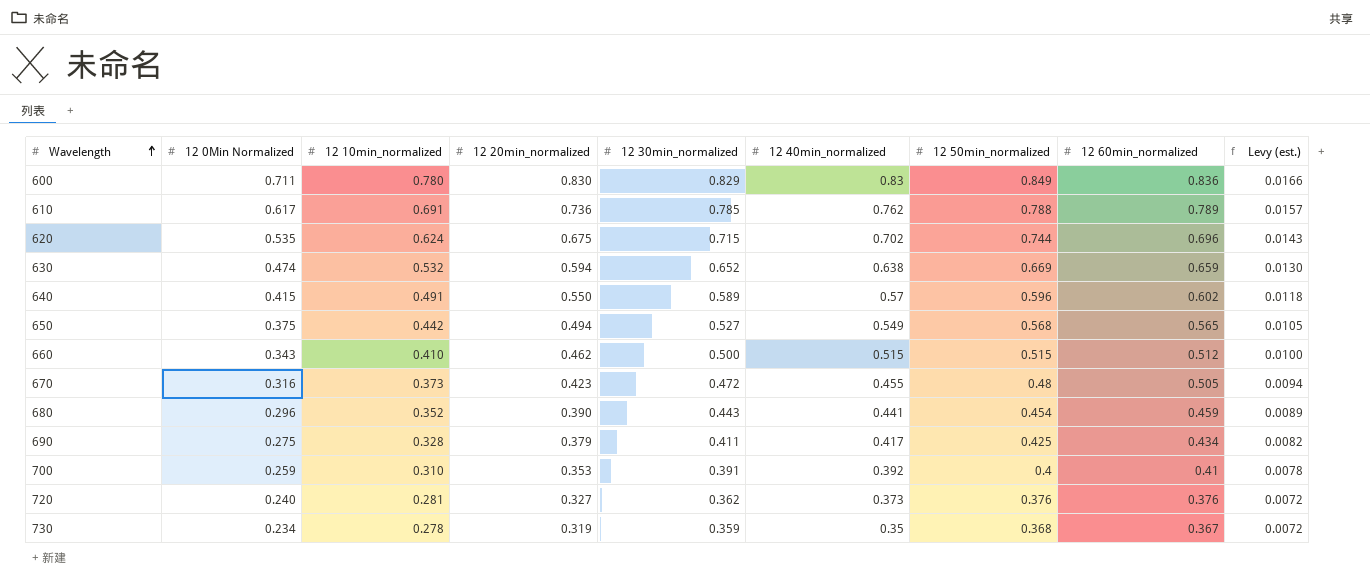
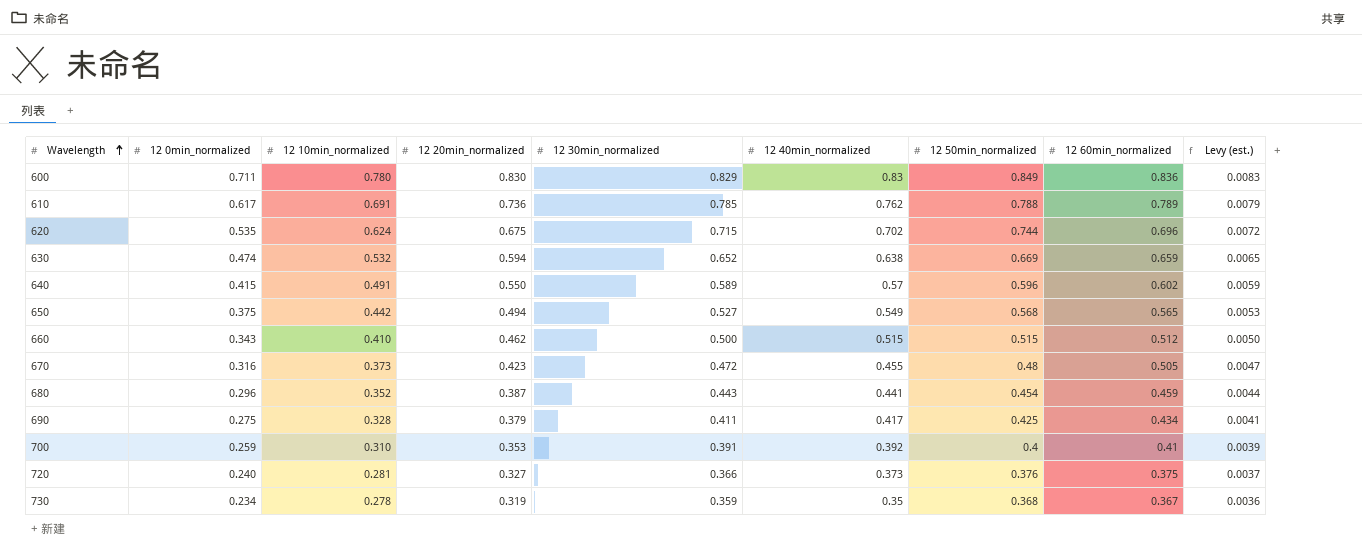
column name: 12 0Min Normalized -> 12 0min_normalized
column Levy (est.) | formula: [12 30min_normalized] * 0.02 -> [12 30min_normalized] * 0.01
680 | 12 20min_normalized: 0.390 -> 0.387
720 | 12 30min_normalized: 0.362 -> 0.366
720 | 12 60min_normalized: 0.376 -> 0.375

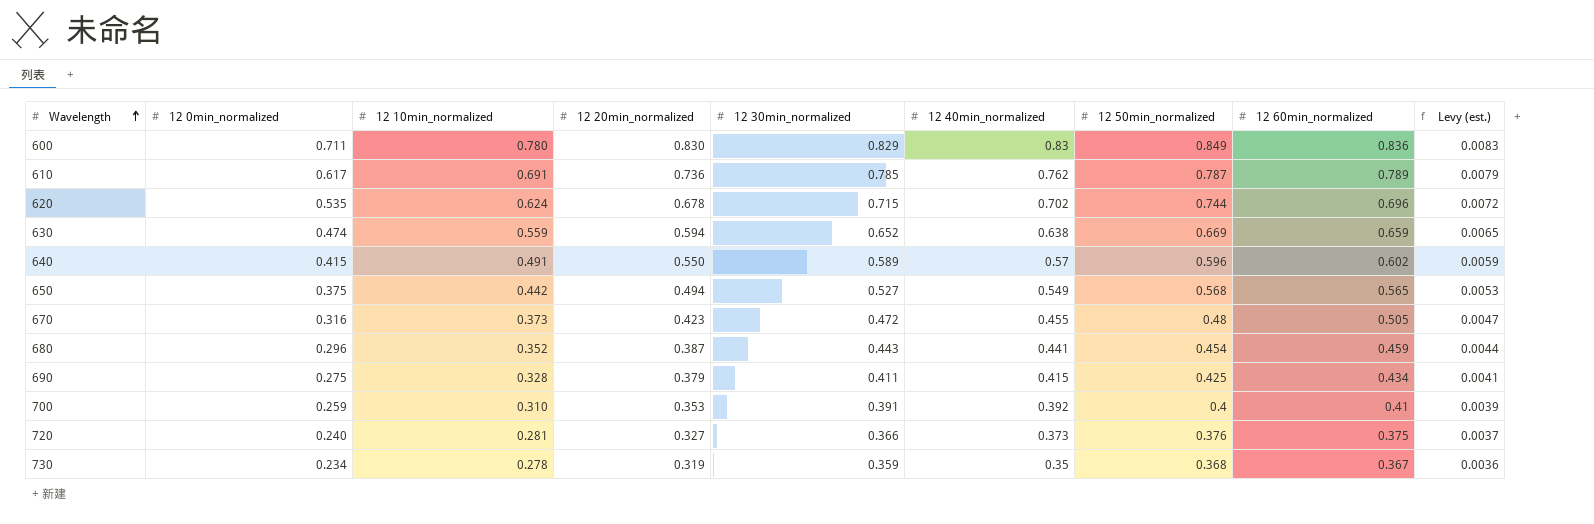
row 660: 0.343 | 0.410 | 0.462 | 0.500 | 0.515 | 0.515 | 0.512 | 0.0050 -> none
610 | 12 50min_normalized: 0.788 -> 0.787
620 | 12 20min_normalized: 0.675 -> 0.678
630 | 12 10min_normalized: 0.532 -> 0.559
690 | 12 40min_normalized: 0.417 -> 0.415

